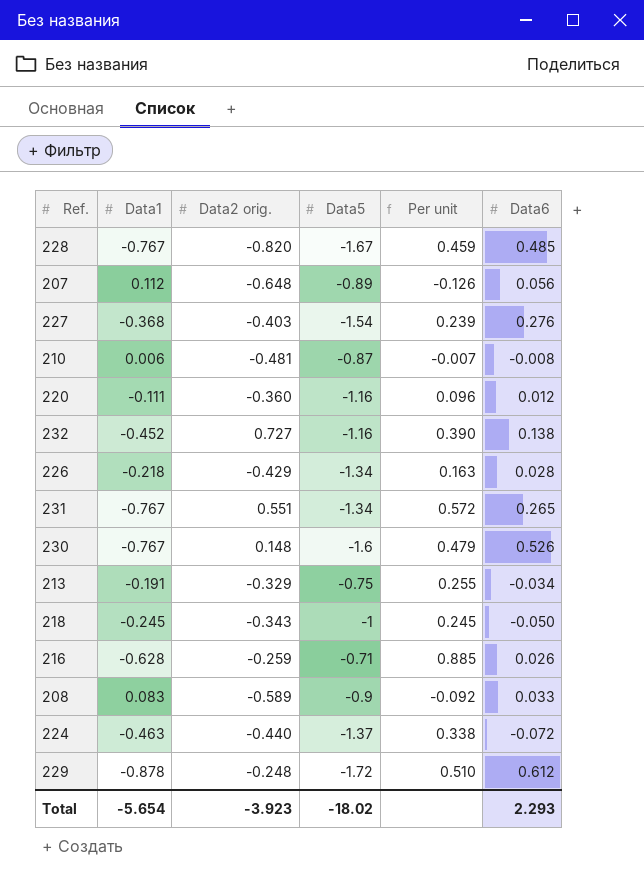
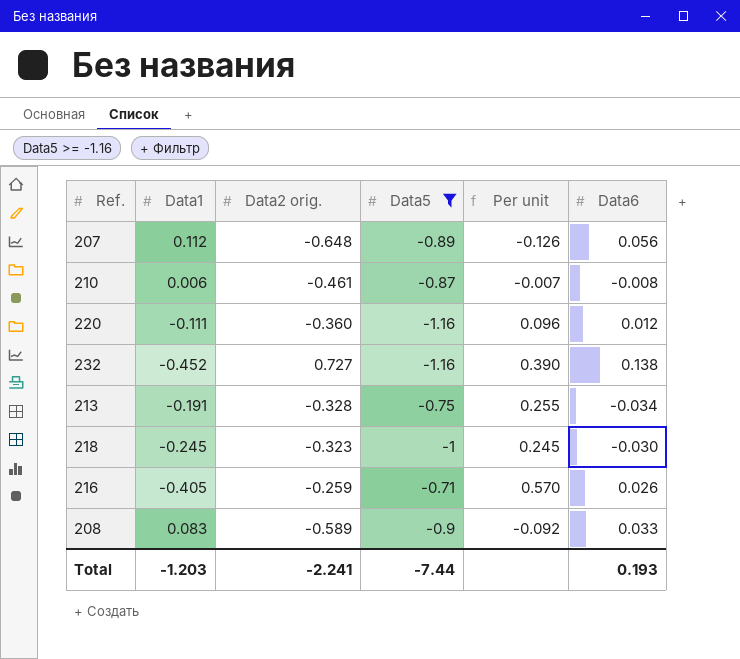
filter: none -> Data5 >= -1.16
210 | Data2 orig.: -0.481 -> -0.461
213 | Data2 orig.: -0.329 -> -0.328
218 | Data2 orig.: -0.343 -> -0.323
218 | Data6: -0.050 -> -0.030
216 | Data1: -0.628 -> -0.405
216 | Per unit: 0.885 -> 0.570
Total | Data1: -5.654 -> -1.203
Total | Data2 orig.: -3.923 -> -2.241
Total | Data5: -18.02 -> -7.44
Total | Data6: 2.293 -> 0.193

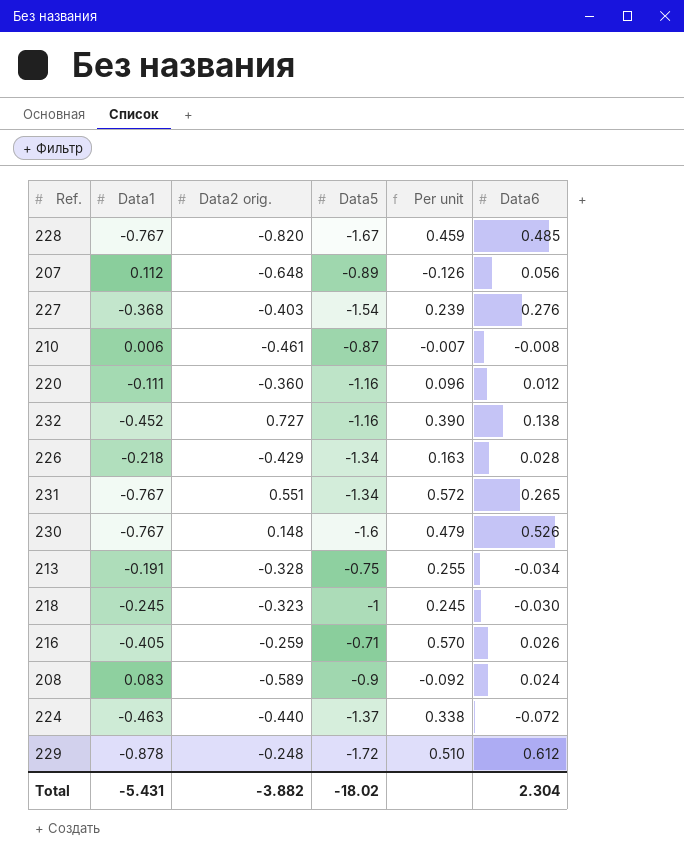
filter: Data5 >= -1.16 -> none
208 | Data6: 0.033 -> 0.024
Total | Data1: -1.203 -> -5.431
Total | Data2 orig.: -2.241 -> -3.882
Total | Data5: -7.44 -> -18.02
Total | Data6: 0.193 -> 2.304

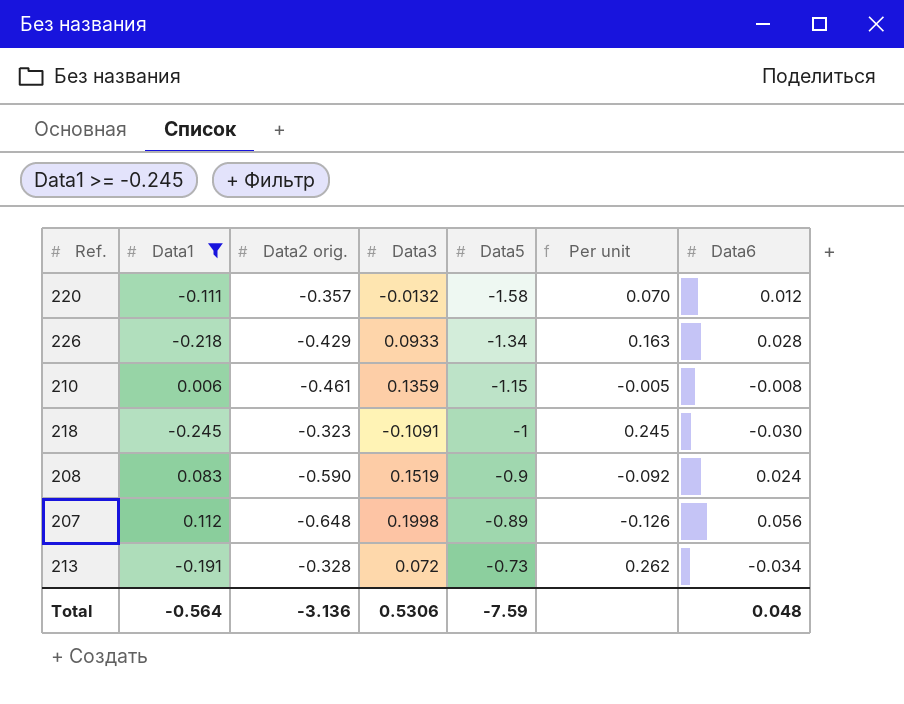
filter: none -> Data1 >= -0.245
row order: none -> Data5 ascending
column Data3 | position: none -> 4
220 | Data2 orig.: -0.360 -> -0.357
220 | Data5: -1.16 -> -1.58
220 | Per unit: 0.096 -> 0.070
210 | Data5: -0.87 -> -1.15
210 | Per unit: -0.007 -> -0.005
208 | Data2 orig.: -0.589 -> -0.590
213 | Data5: -0.75 -> -0.73
213 | Per unit: 0.255 -> 0.262
Total | Data1: -5.431 -> -0.564
Total | Data2 orig.: -3.882 -> -3.136
Total | Data5: -18.02 -> -7.59
Total | Data6: 2.304 -> 0.048

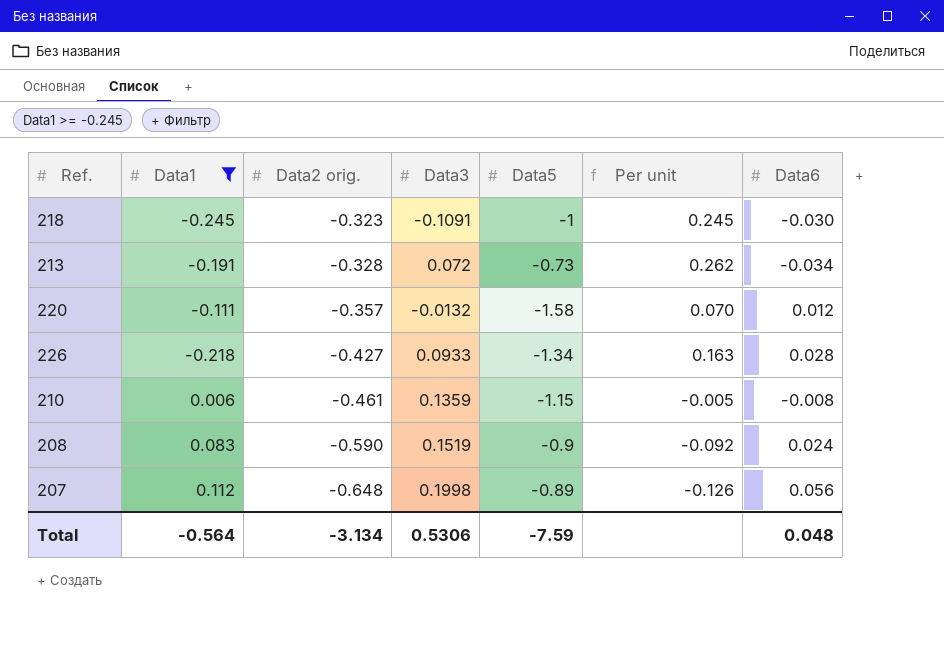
row order: Data5 ascending -> Data2 orig. descending
226 | Data2 orig.: -0.429 -> -0.427
Total | Data2 orig.: -3.136 -> -3.134

